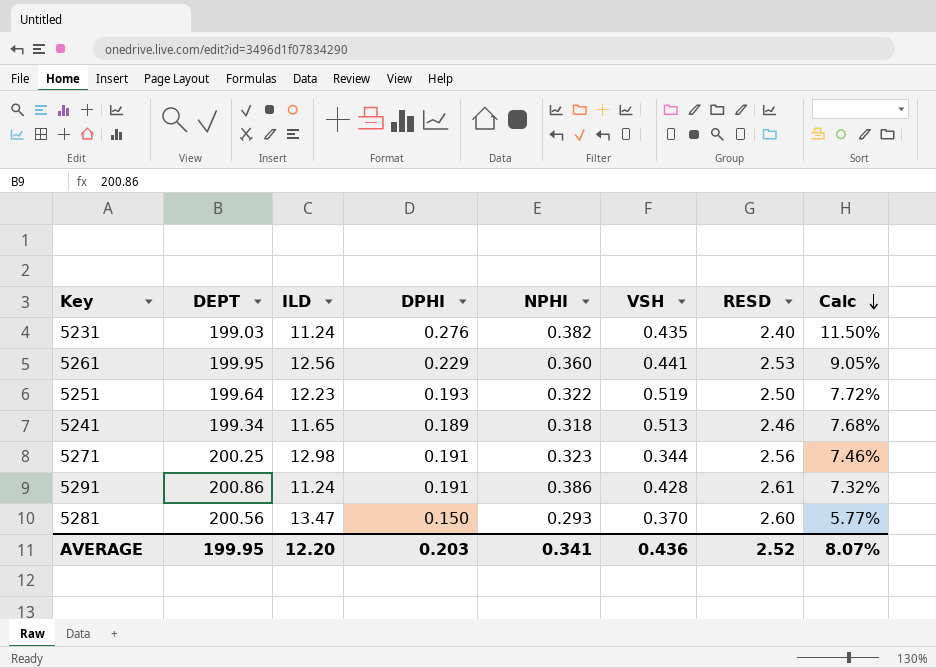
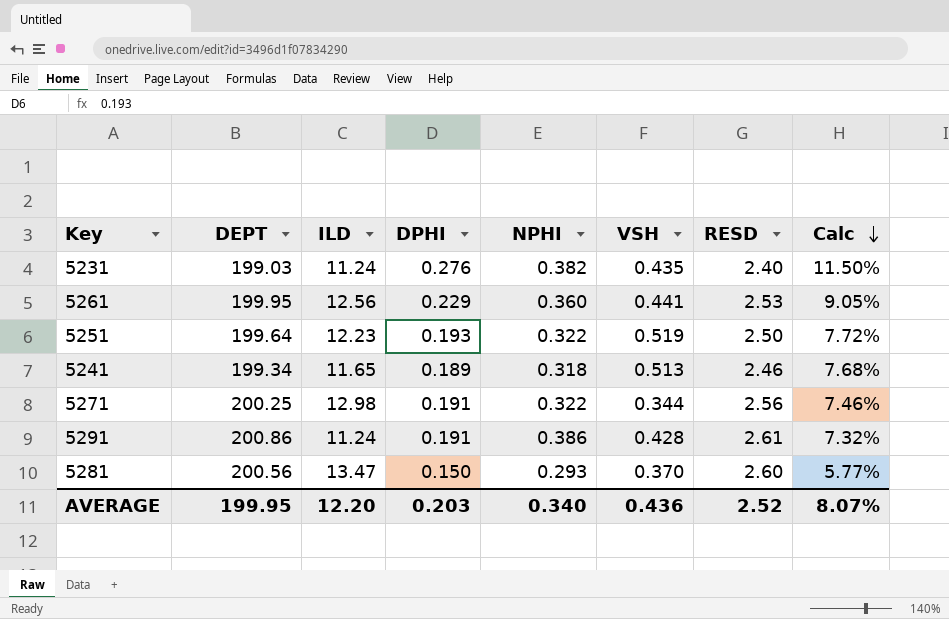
5271 | NPHI: 0.323 -> 0.322
AVERAGE | NPHI: 0.341 -> 0.340

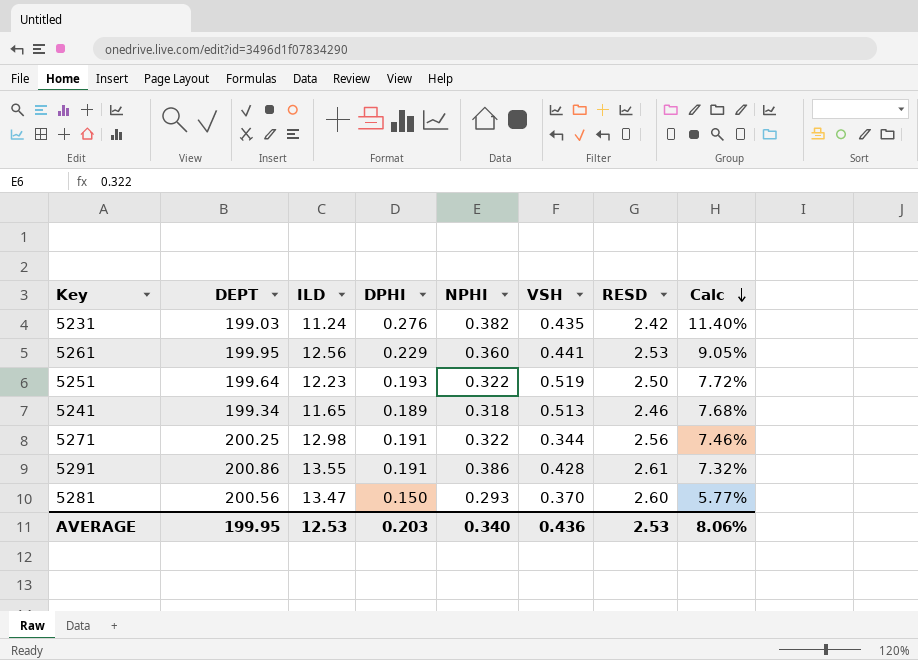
5231 | RESD: 2.40 -> 2.42
5231 | Calc: 11.50% -> 11.40%
5291 | ILD: 11.24 -> 13.55
AVERAGE | ILD: 12.20 -> 12.53
AVERAGE | RESD: 2.52 -> 2.53
AVERAGE | Calc: 8.07% -> 8.06%

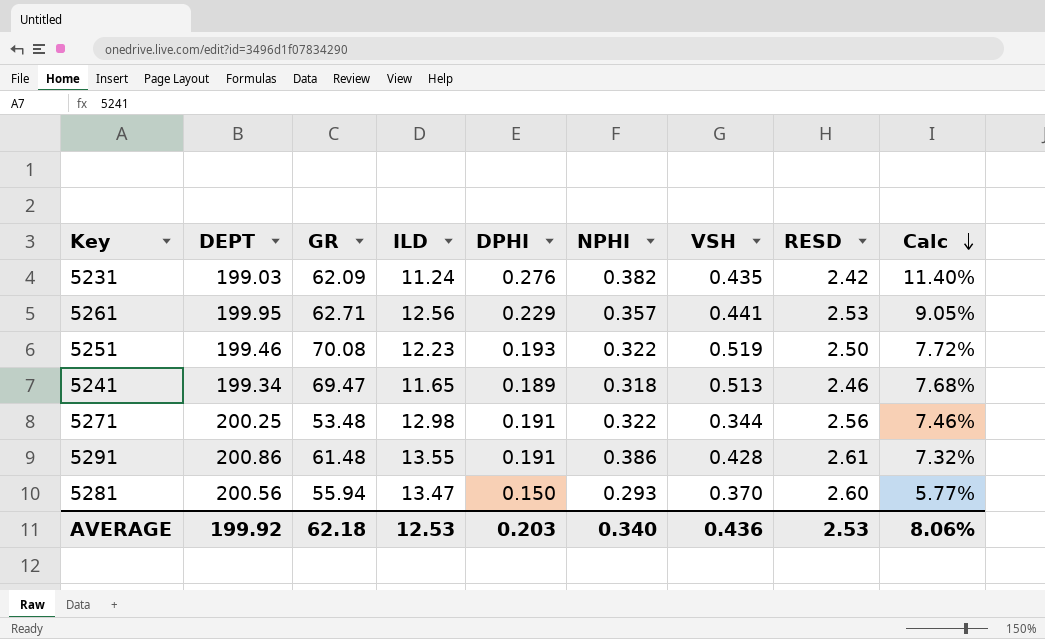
column GR | position: none -> 3
5261 | NPHI: 0.360 -> 0.357
5251 | DEPT: 199.64 -> 199.46
AVERAGE | DEPT: 199.95 -> 199.92

